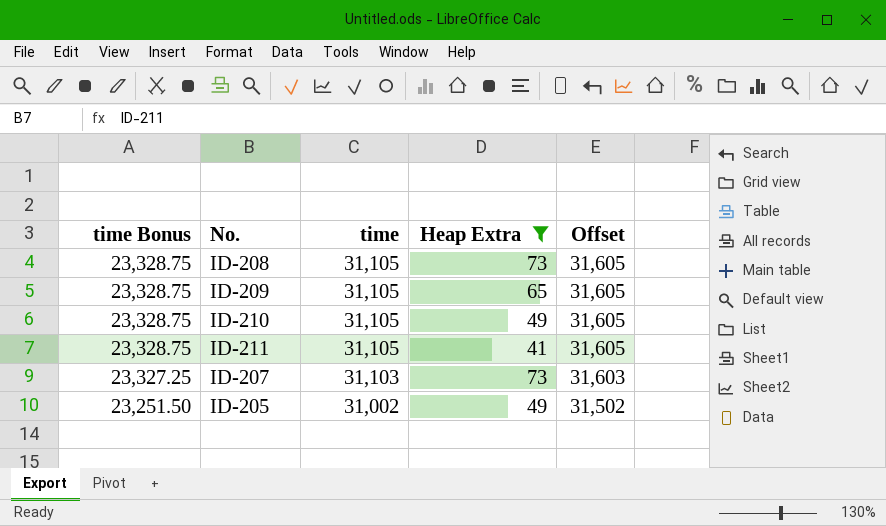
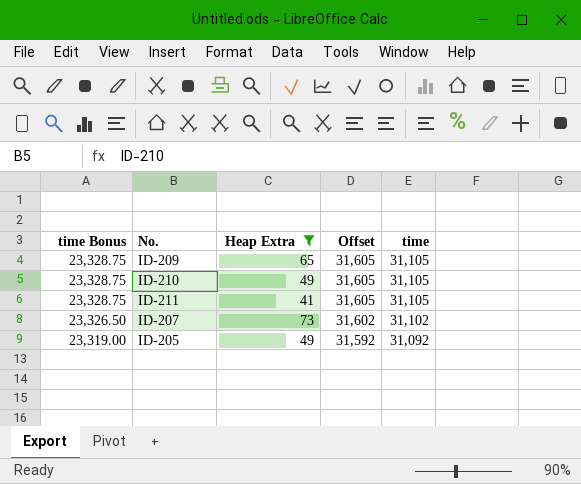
column time | position: 3 -> 5
row ID-208: 23,328.75 | 31,105 | 73 | 31,605 -> none
ID-207 | time Bonus: 23,327.25 -> 23,326.50
ID-207 | Offset: 31,603 -> 31,602
ID-207 | time: 31,103 -> 31,102
ID-205 | time Bonus: 23,251.50 -> 23,319.00
ID-205 | Offset: 31,502 -> 31,592
ID-205 | time: 31,002 -> 31,092

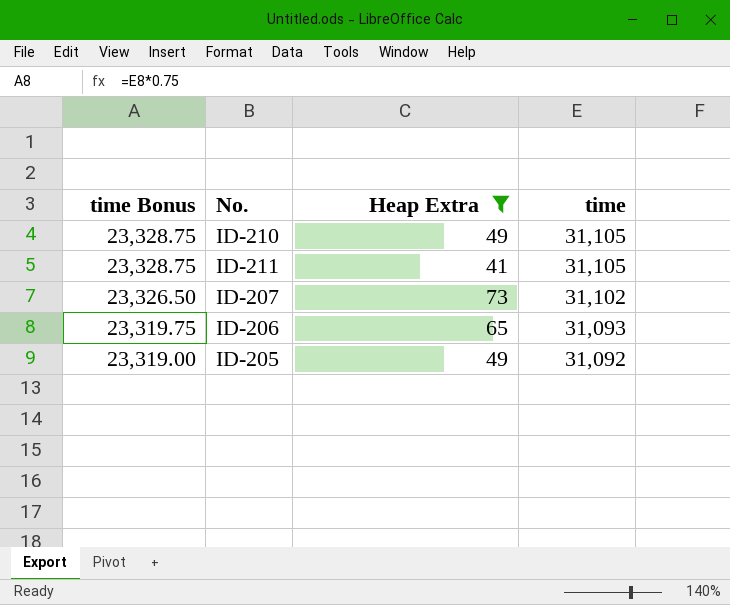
column Offset | formula: [time] + 500 -> none
row ID-209: 23,328.75 | 65 | 31,605 | 31,105 -> none
row ID-206: none -> 23,319.75 | 65 | 31,093

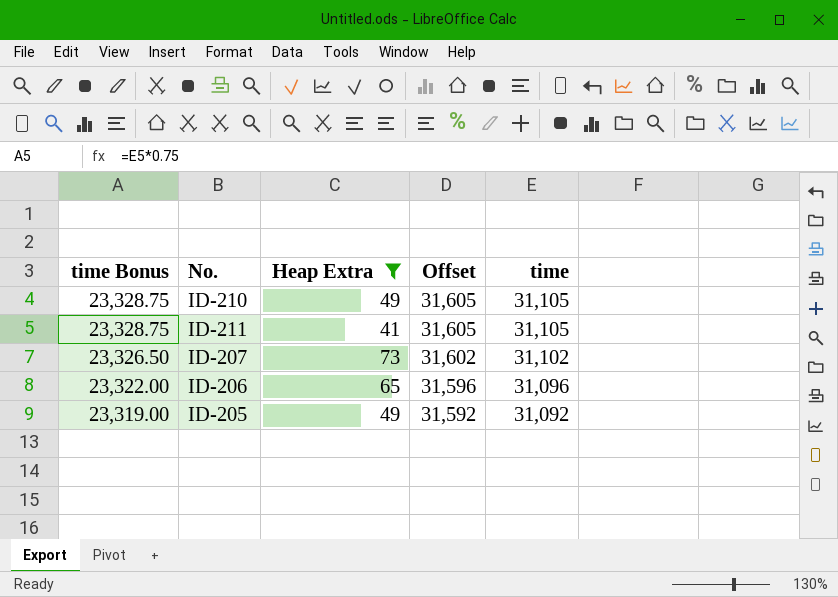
column Offset | formula: none -> [time] + 500
ID-206 | time Bonus: 23,319.75 -> 23,322.00
ID-206 | time: 31,093 -> 31,096

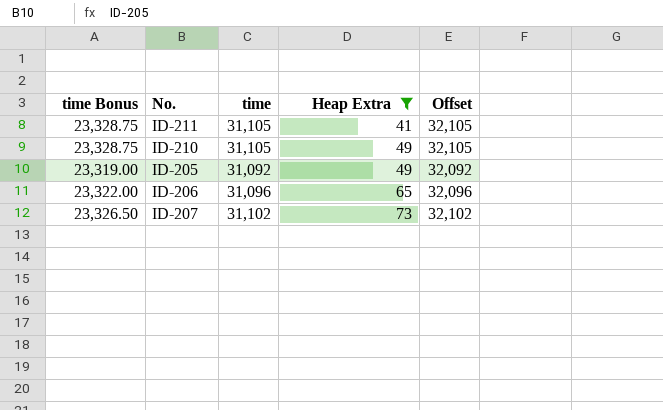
row order: time Bonus descending -> Heap Extra ascending
column time | position: 5 -> 3
column Offset | formula: [time] + 500 -> [time] + 1000

